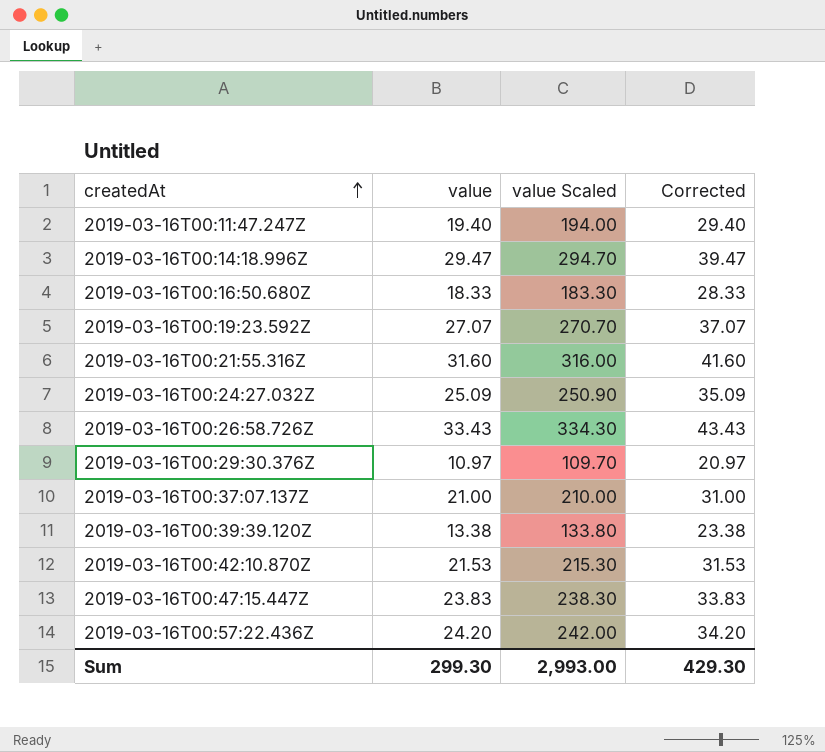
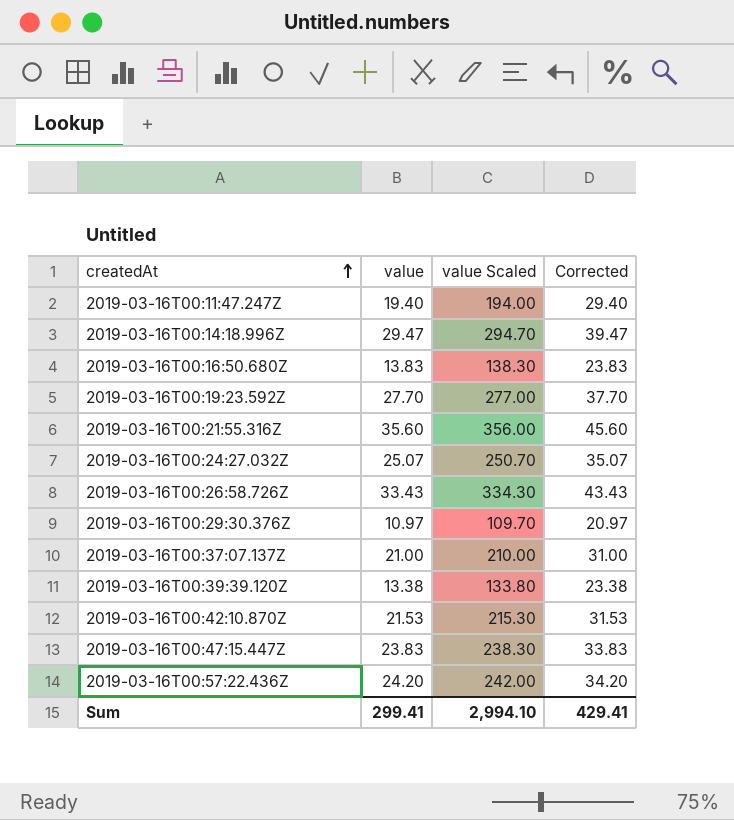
2019-03-16T00:16:50.680Z | value: 18.33 -> 13.83
2019-03-16T00:16:50.680Z | value Scaled: 183.30 -> 138.30
2019-03-16T00:16:50.680Z | Corrected: 28.33 -> 23.83
2019-03-16T00:19:23.592Z | value: 27.07 -> 27.70
2019-03-16T00:19:23.592Z | value Scaled: 270.70 -> 277.00
2019-03-16T00:19:23.592Z | Corrected: 37.07 -> 37.70
2019-03-16T00:21:55.316Z | value: 31.60 -> 35.60
2019-03-16T00:21:55.316Z | value Scaled: 316.00 -> 356.00
2019-03-16T00:21:55.316Z | Corrected: 41.60 -> 45.60
2019-03-16T00:24:27.032Z | value: 25.09 -> 25.07
2019-03-16T00:24:27.032Z | value Scaled: 250.90 -> 250.70
2019-03-16T00:24:27.032Z | Corrected: 35.09 -> 35.07
Sum | value: 299.30 -> 299.41
Sum | value Scaled: 2,993.00 -> 2,994.10
Sum | Corrected: 429.30 -> 429.41

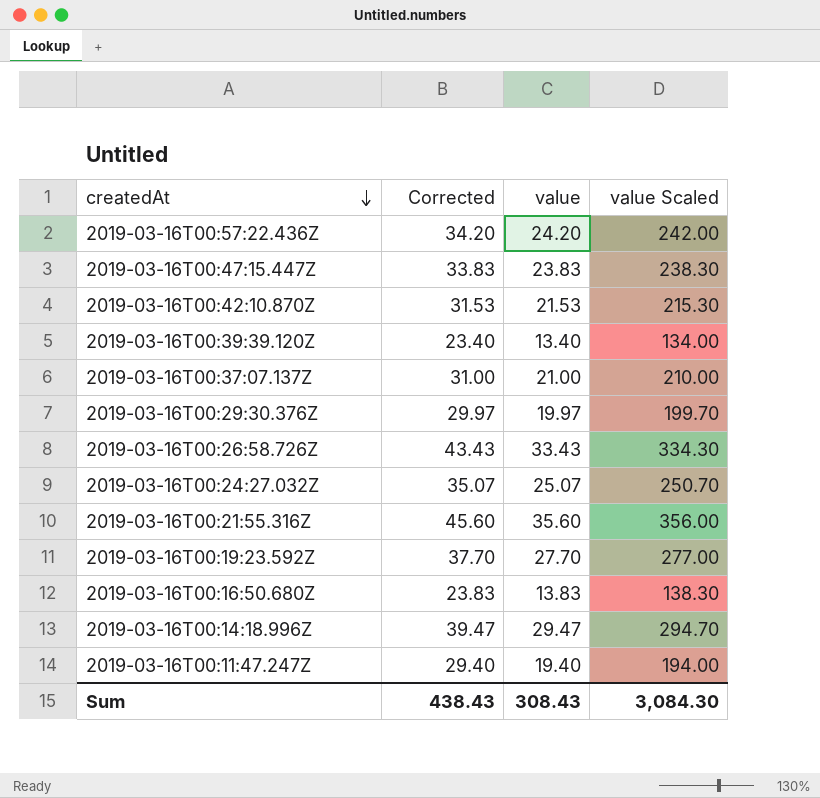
row order: createdAt ascending -> createdAt descending
column Corrected | position: 4 -> 2
2019-03-16T00:39:39.120Z | Corrected: 23.38 -> 23.40
2019-03-16T00:39:39.120Z | value: 13.38 -> 13.40
2019-03-16T00:39:39.120Z | value Scaled: 133.80 -> 134.00
2019-03-16T00:29:30.376Z | Corrected: 20.97 -> 29.97
2019-03-16T00:29:30.376Z | value: 10.97 -> 19.97
2019-03-16T00:29:30.376Z | value Scaled: 109.70 -> 199.70
Sum | Corrected: 429.41 -> 438.43
Sum | value: 299.41 -> 308.43
Sum | value Scaled: 2,994.10 -> 3,084.30

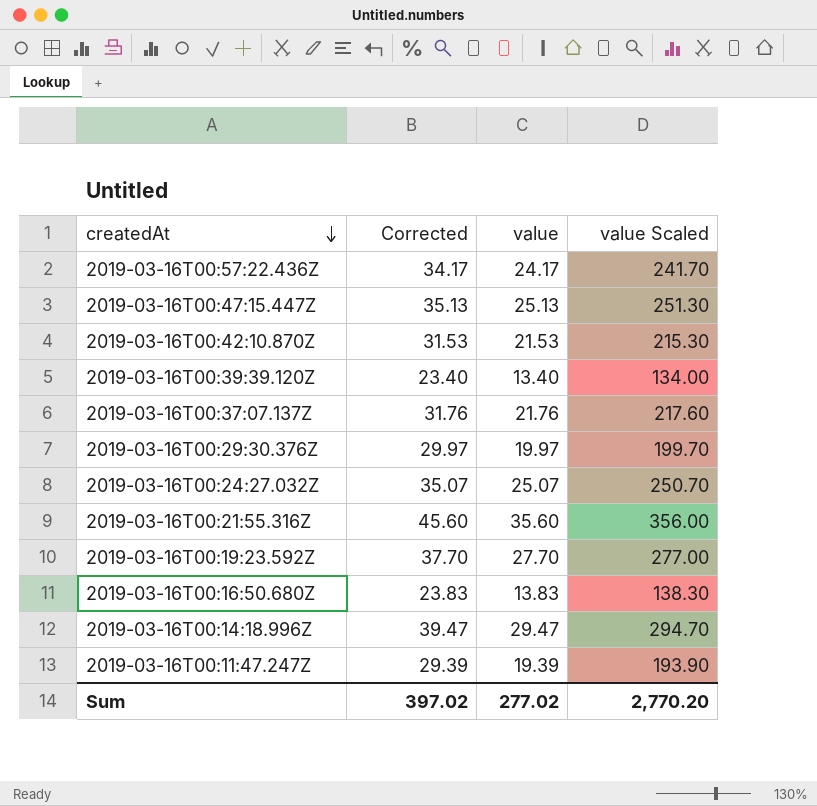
row 2019-03-16T00:26:58.726Z: 43.43 | 33.43 | 334.30 -> none
2019-03-16T00:57:22.436Z | Corrected: 34.20 -> 34.17
2019-03-16T00:57:22.436Z | value: 24.20 -> 24.17
2019-03-16T00:57:22.436Z | value Scaled: 242.00 -> 241.70
2019-03-16T00:47:15.447Z | Corrected: 33.83 -> 35.13
2019-03-16T00:47:15.447Z | value: 23.83 -> 25.13
2019-03-16T00:47:15.447Z | value Scaled: 238.30 -> 251.30
2019-03-16T00:37:07.137Z | Corrected: 31.00 -> 31.76
2019-03-16T00:37:07.137Z | value: 21.00 -> 21.76
2019-03-16T00:37:07.137Z | value Scaled: 210.00 -> 217.60
2019-03-16T00:11:47.247Z | Corrected: 29.40 -> 29.39
2019-03-16T00:11:47.247Z | value: 19.40 -> 19.39
2019-03-16T00:11:47.247Z | value Scaled: 194.00 -> 193.90
Sum | Corrected: 438.43 -> 397.02
Sum | value: 308.43 -> 277.02
Sum | value Scaled: 3,084.30 -> 2,770.20

